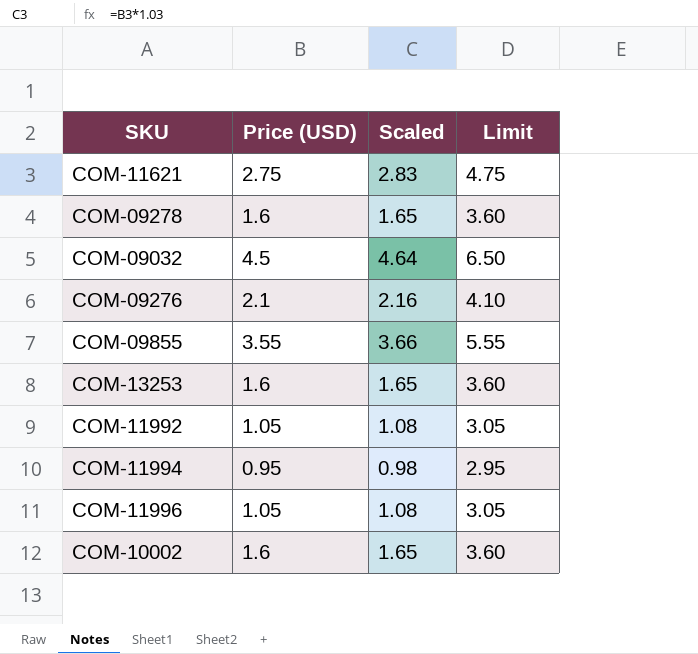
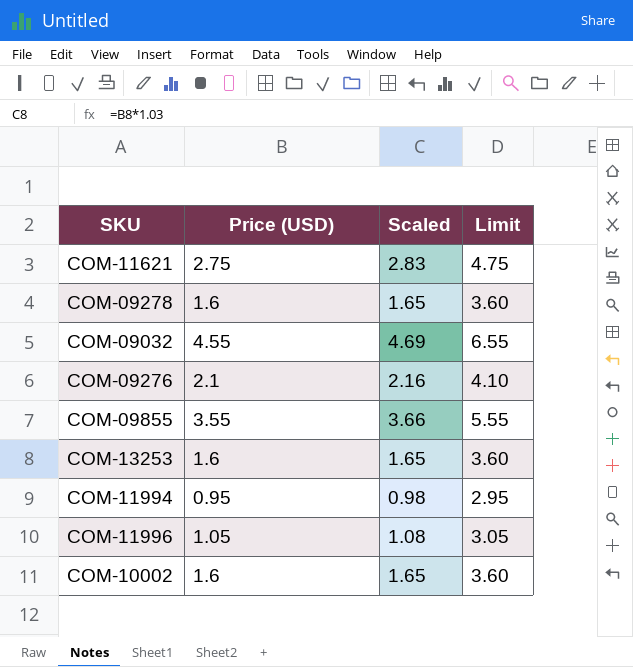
row COM-11992: 1.05 | 1.08 | 3.05 -> none
COM-09032 | Price (USD): 4.5 -> 4.55
COM-09032 | Scaled: 4.64 -> 4.69
COM-09032 | Limit: 6.50 -> 6.55

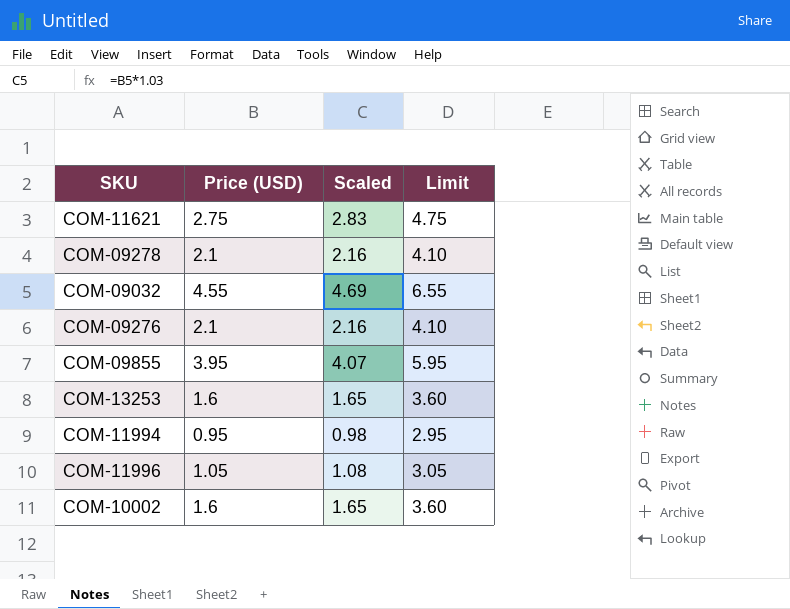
COM-09278 | Price (USD): 1.6 -> 2.1
COM-09278 | Scaled: 1.65 -> 2.16
COM-09278 | Limit: 3.60 -> 4.10
COM-09855 | Price (USD): 3.55 -> 3.95
COM-09855 | Scaled: 3.66 -> 4.07
COM-09855 | Limit: 5.55 -> 5.95

